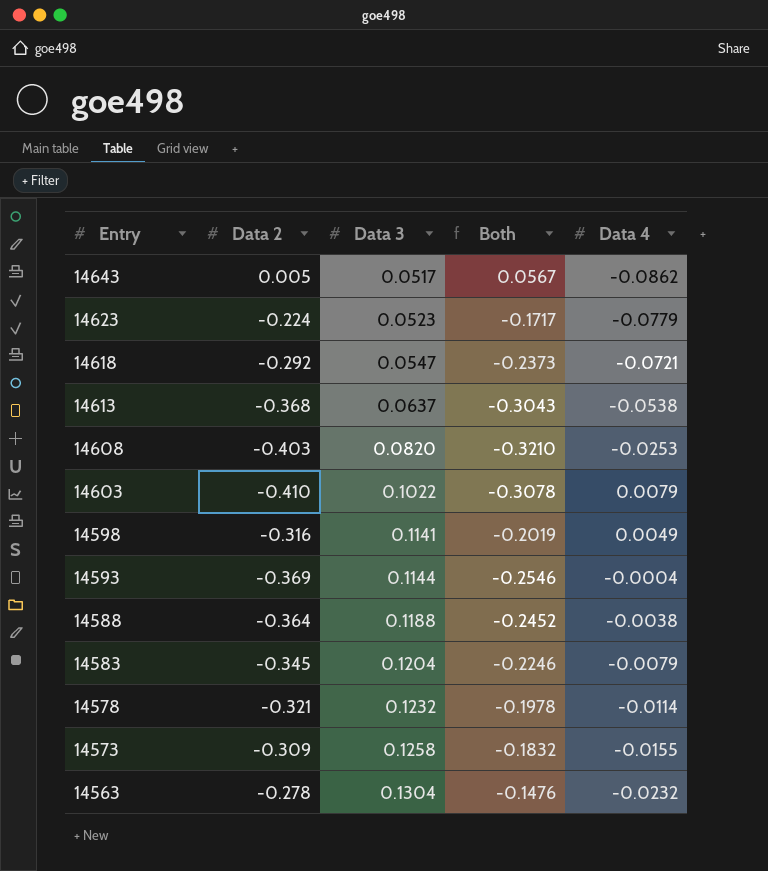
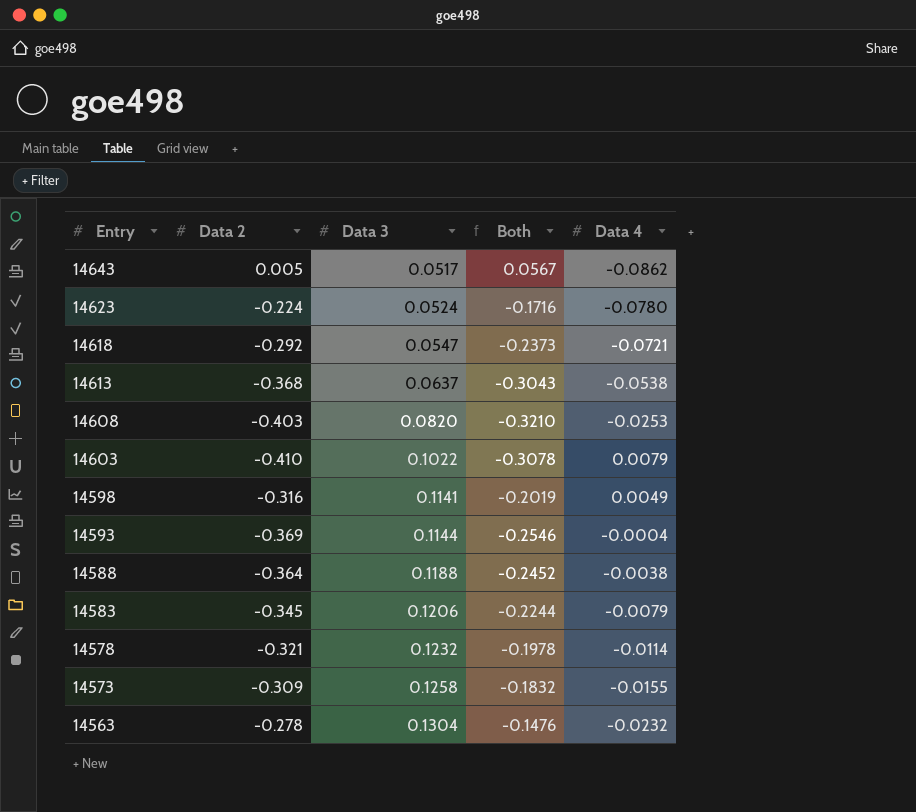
14623 | Data 3: 0.0523 -> 0.0524
14623 | Both: -0.1717 -> -0.1716
14623 | Data 4: -0.0779 -> -0.0780
14583 | Data 3: 0.1204 -> 0.1206
14583 | Both: -0.2246 -> -0.2244

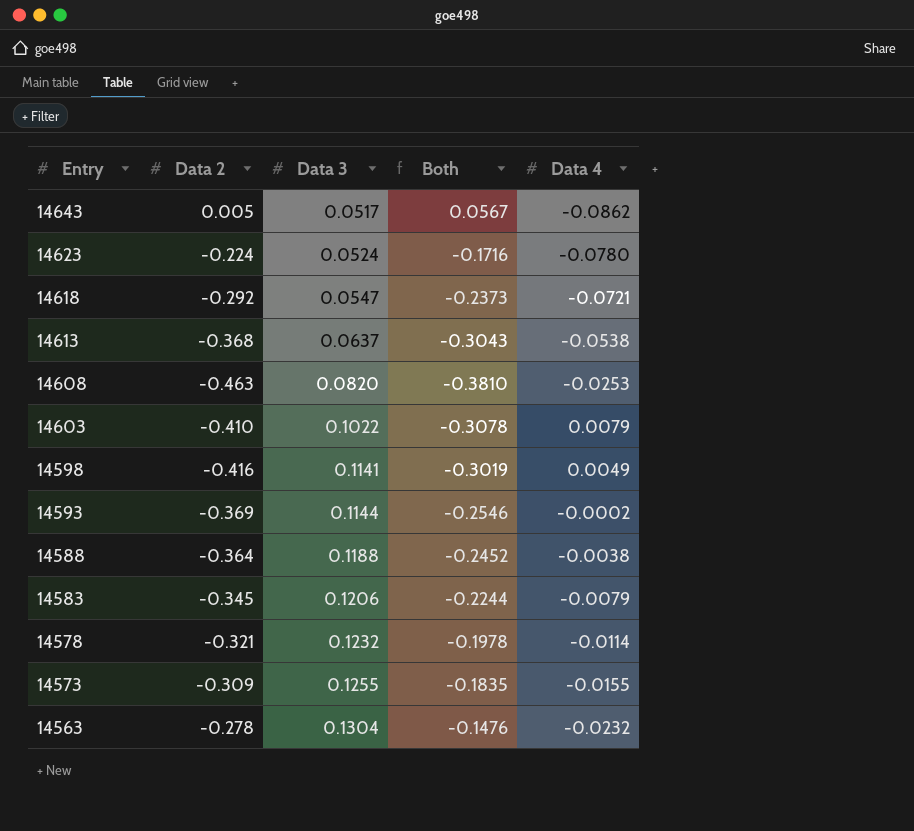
14608 | Data 2: -0.403 -> -0.463
14608 | Both: -0.3210 -> -0.3810
14598 | Data 2: -0.316 -> -0.416
14598 | Both: -0.2019 -> -0.3019
14593 | Data 4: -0.0004 -> -0.0002
14573 | Data 3: 0.1258 -> 0.1255
14573 | Both: -0.1832 -> -0.1835

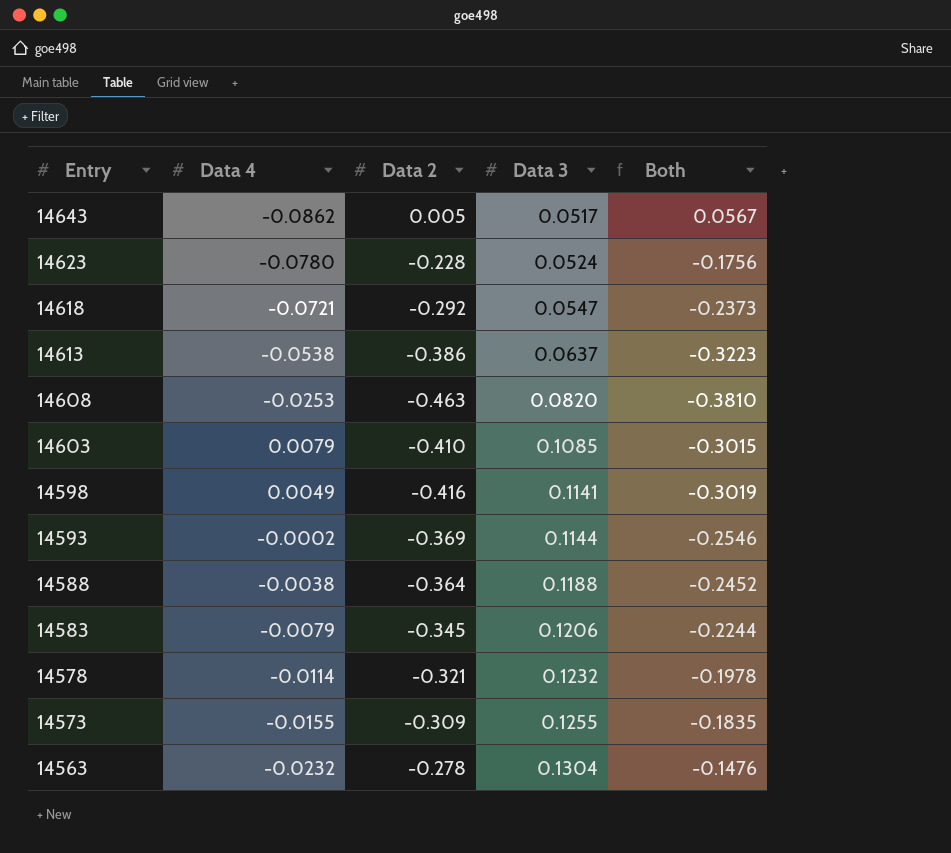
column Data 4 | position: 5 -> 2
14623 | Data 2: -0.224 -> -0.228
14623 | Both: -0.1716 -> -0.1756
14613 | Data 2: -0.368 -> -0.386
14613 | Both: -0.3043 -> -0.3223
14603 | Data 3: 0.1022 -> 0.1085
14603 | Both: -0.3078 -> -0.3015

